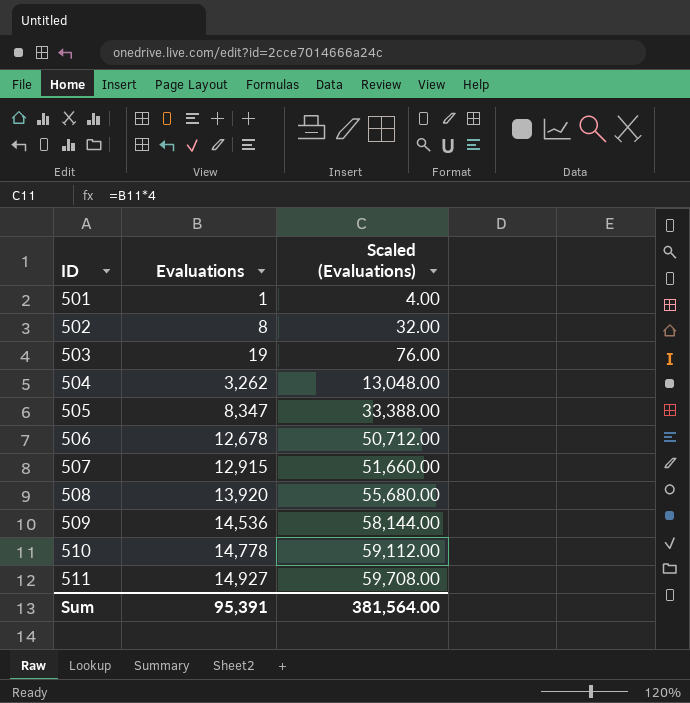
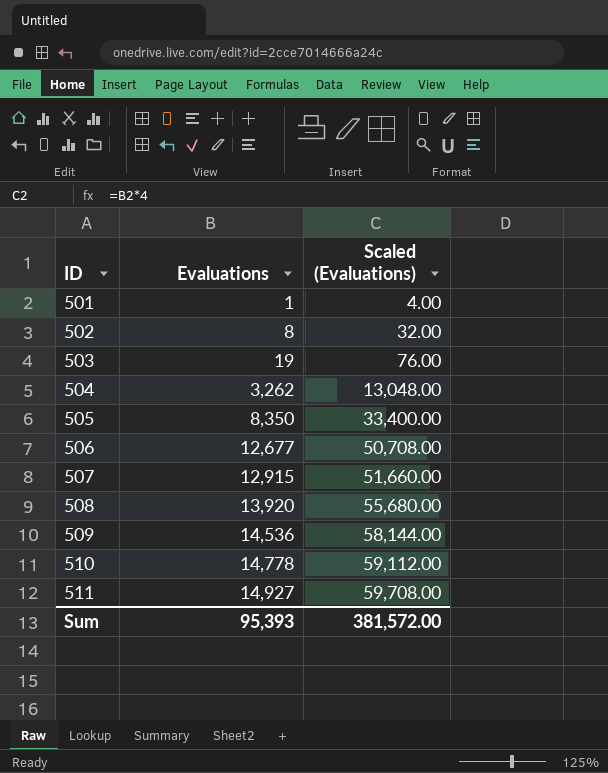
505 | Evaluations: 8,347 -> 8,350
505 | Scaled (Evaluations): 33,388.00 -> 33,400.00
506 | Evaluations: 12,678 -> 12,677
506 | Scaled (Evaluations): 50,712.00 -> 50,708.00
Sum | Evaluations: 95,391 -> 95,393
Sum | Scaled (Evaluations): 381,564.00 -> 381,572.00

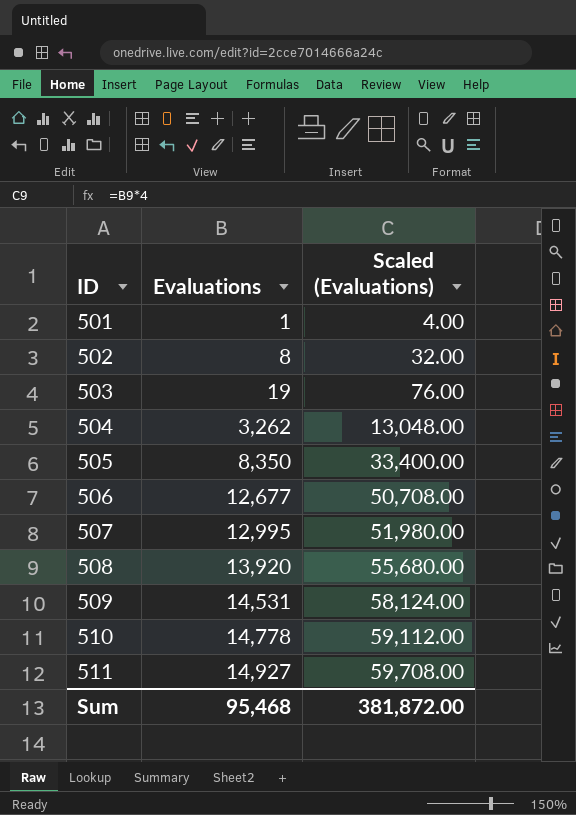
507 | Evaluations: 12,915 -> 12,995
507 | Scaled (Evaluations): 51,660.00 -> 51,980.00
509 | Evaluations: 14,536 -> 14,531
509 | Scaled (Evaluations): 58,144.00 -> 58,124.00
Sum | Evaluations: 95,393 -> 95,468
Sum | Scaled (Evaluations): 381,572.00 -> 381,872.00

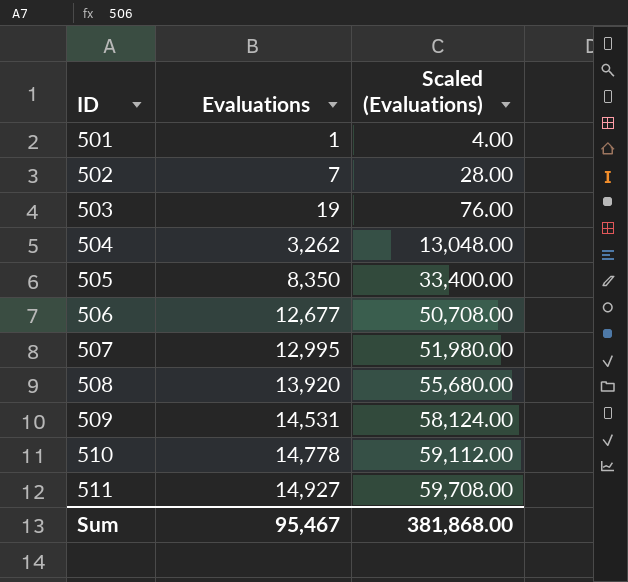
502 | Evaluations: 8 -> 7
502 | Scaled (Evaluations): 32.00 -> 28.00
Sum | Evaluations: 95,468 -> 95,467
Sum | Scaled (Evaluations): 381,872.00 -> 381,868.00

